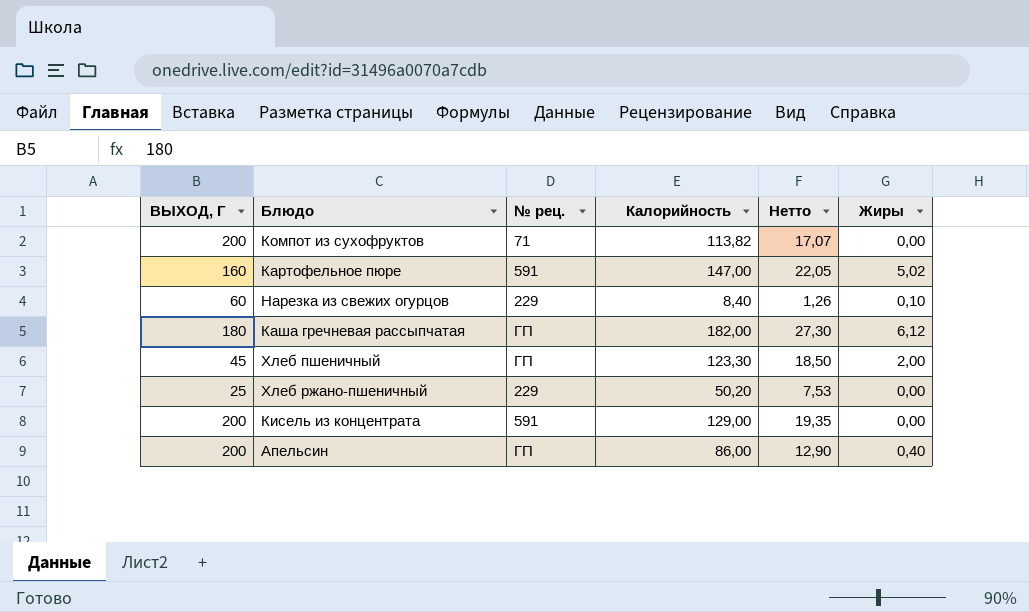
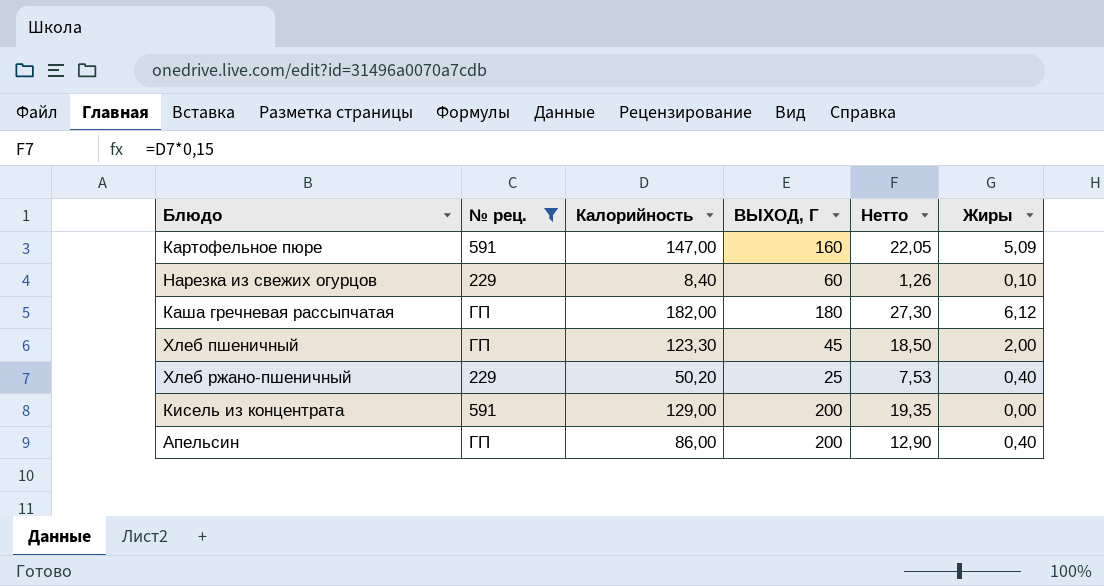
filter: none -> № рец. != 71
column ВЫХОД, Г | position: 1 -> 4
Картофельное пюре | Жиры: 5,02 -> 5,09
Хлеб ржано-пшеничный | Жиры: 0,00 -> 0,40

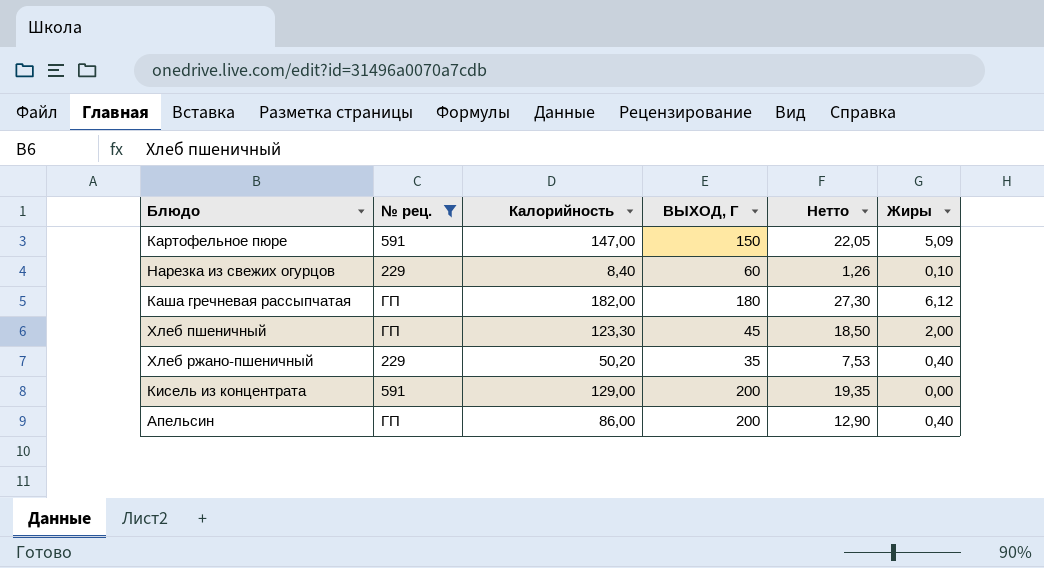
Картофельное пюре | ВЫХОД, Г: 160 -> 150
Хлеб ржано-пшеничный | ВЫХОД, Г: 25 -> 35

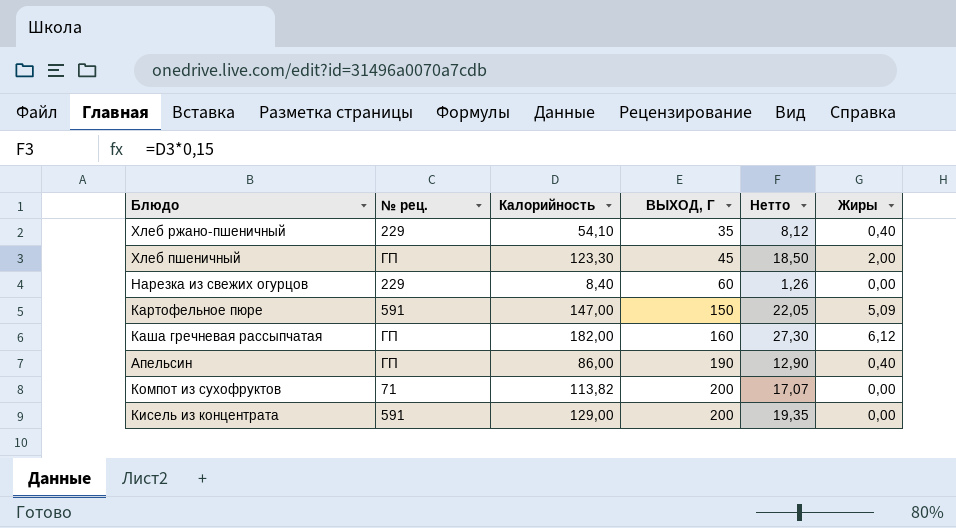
filter: № рец. != 71 -> none
row order: none -> ВЫХОД, Г ascending
Хлеб ржано-пшеничный | Калорийность: 50,20 -> 54,10
Хлеб ржано-пшеничный | Нетто: 7,53 -> 8,12
Нарезка из свежих огурцов | Жиры: 0,10 -> 0,00
Каша гречневая рассыпчатая | ВЫХОД, Г: 180 -> 160
Апельсин | ВЫХОД, Г: 200 -> 190

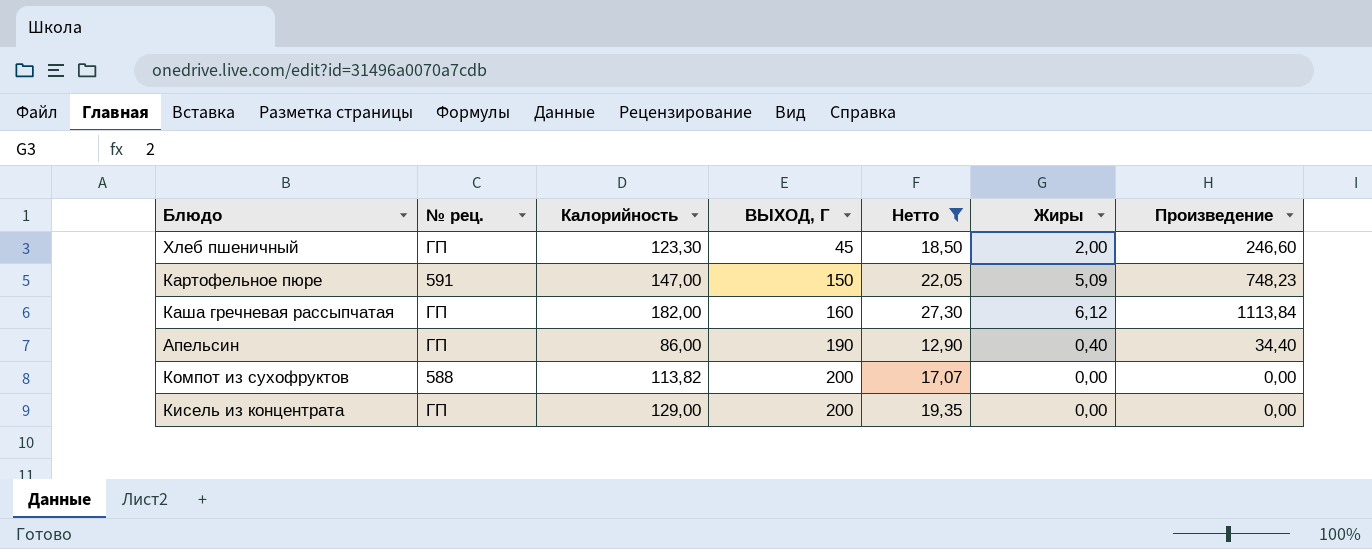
filter: none -> Нетто >= 12,90
column Произведение | formula: none -> [Калорийность] * [Жиры]
Компот из сухофруктов | № рец.: 71 -> 588
Кисель из концентрата | № рец.: 591 -> ГП

